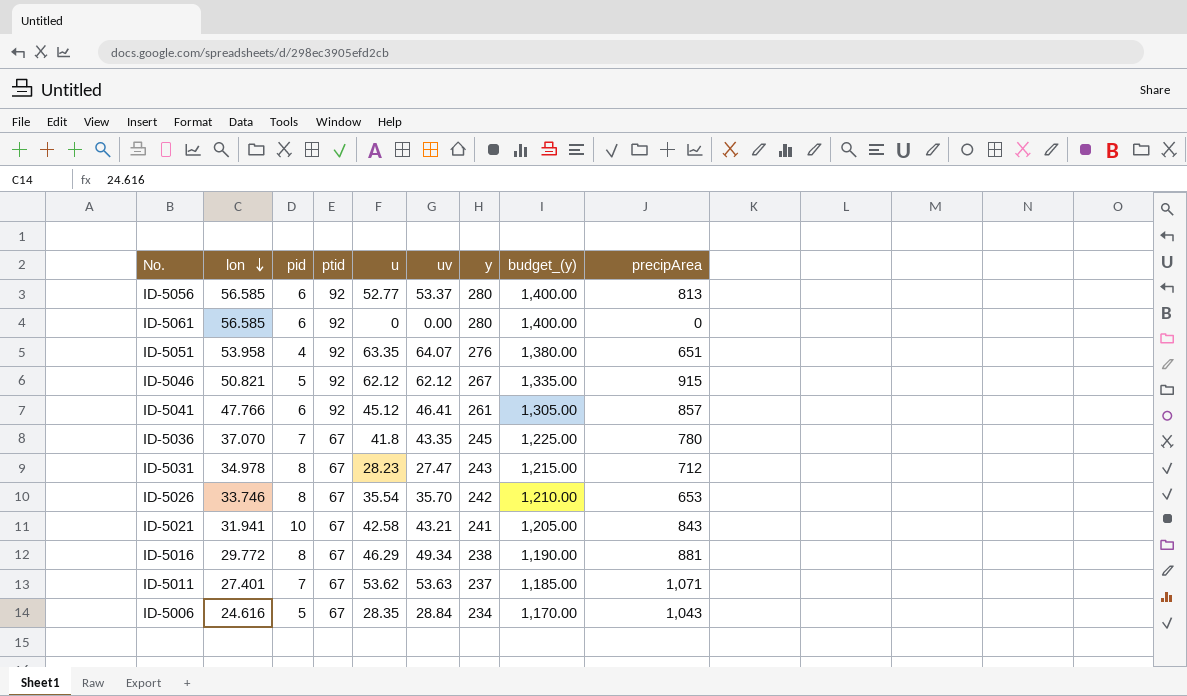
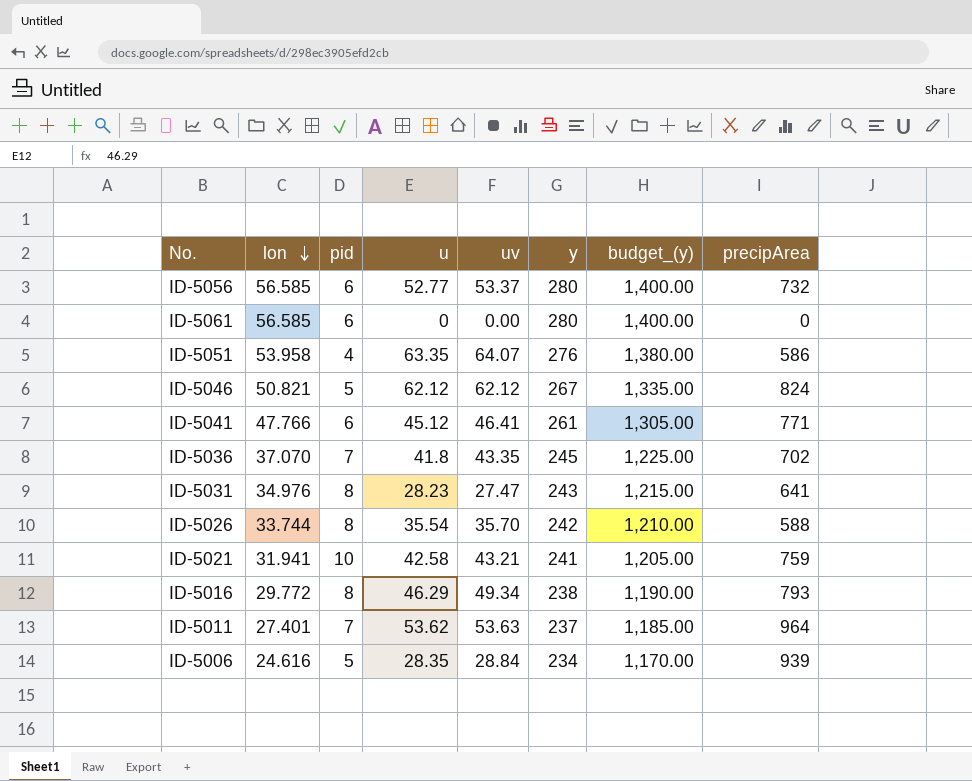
column ptid | position: 4 -> none
ID-5056 | precipArea: 813 -> 732
ID-5051 | precipArea: 651 -> 586
ID-5046 | precipArea: 915 -> 824
ID-5041 | precipArea: 857 -> 771
ID-5036 | precipArea: 780 -> 702
ID-5031 | lon: 34.978 -> 34.976
ID-5031 | precipArea: 712 -> 641
ID-5026 | lon: 33.746 -> 33.744
ID-5026 | precipArea: 653 -> 588
ID-5021 | precipArea: 843 -> 759
ID-5016 | precipArea: 881 -> 793
ID-5011 | precipArea: 1,071 -> 964
ID-5006 | precipArea: 1,043 -> 939

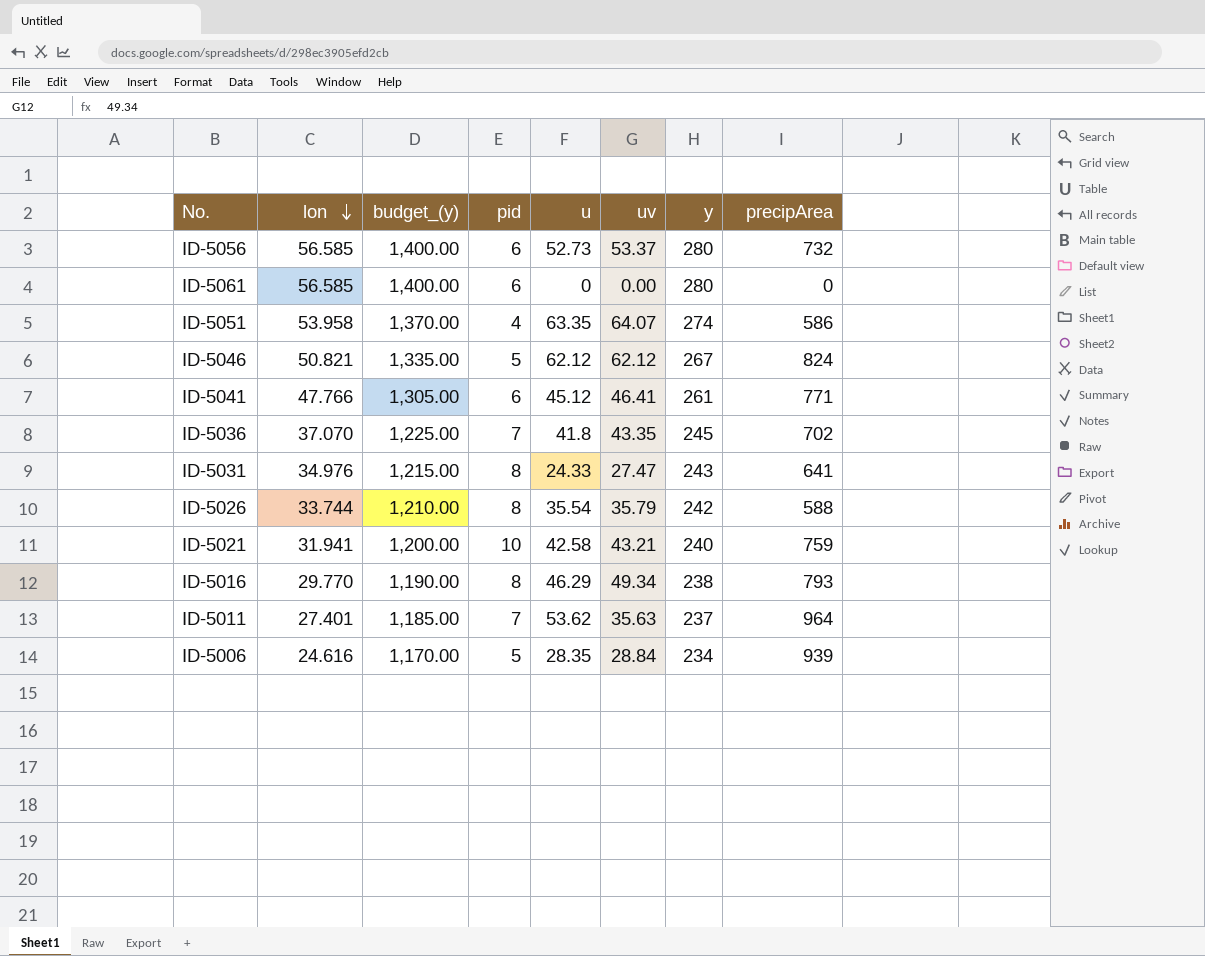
column budget_(y) | position: 7 -> 3
ID-5056 | u: 52.77 -> 52.73
ID-5051 | budget_(y): 1,380.00 -> 1,370.00
ID-5051 | y: 276 -> 274
ID-5031 | u: 28.23 -> 24.33
ID-5026 | uv: 35.70 -> 35.79
ID-5021 | budget_(y): 1,205.00 -> 1,200.00
ID-5021 | y: 241 -> 240
ID-5016 | lon: 29.772 -> 29.770
ID-5011 | uv: 53.63 -> 35.63

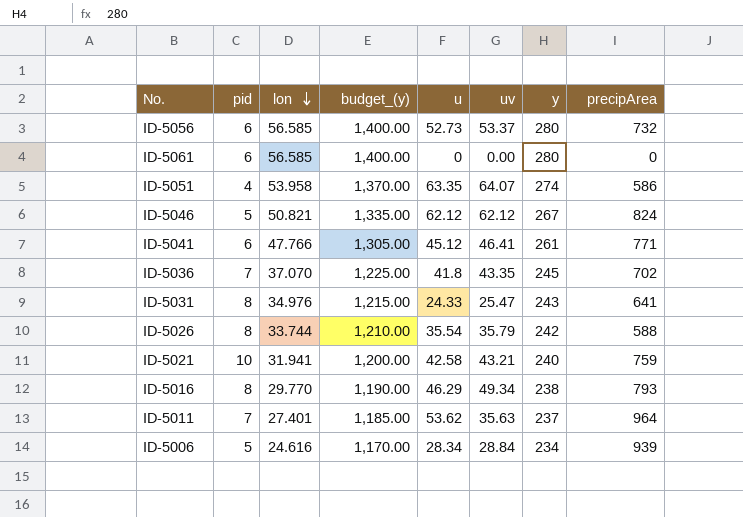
column pid | position: 4 -> 2
ID-5031 | uv: 27.47 -> 25.47
ID-5006 | u: 28.35 -> 28.34

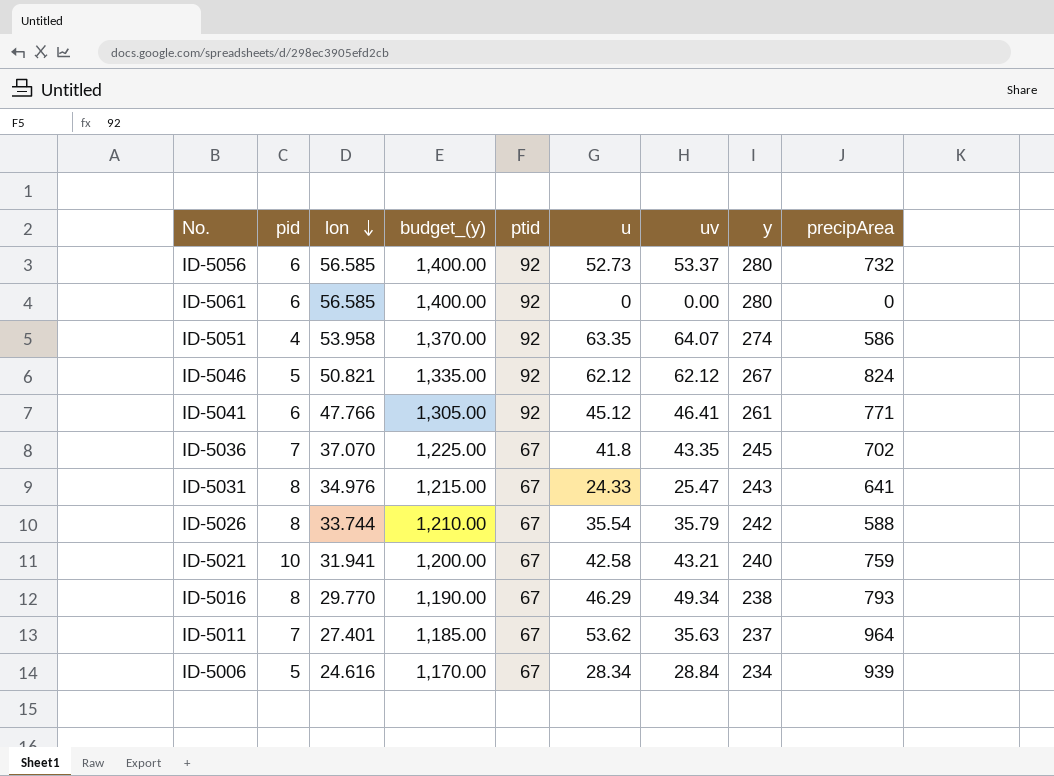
column ptid | position: none -> 5

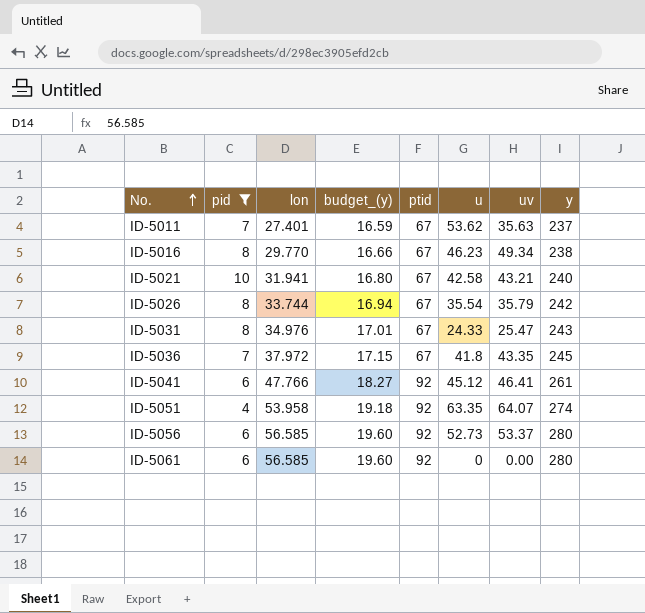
filter: none -> pid != 5
row order: lon descending -> No. ascending
column precipArea | position: 9 -> none
column budget_(y) | formula: [y] * 5 -> [y] * 0.07
ID-5016 | u: 46.29 -> 46.23
ID-5036 | lon: 37.070 -> 37.972

